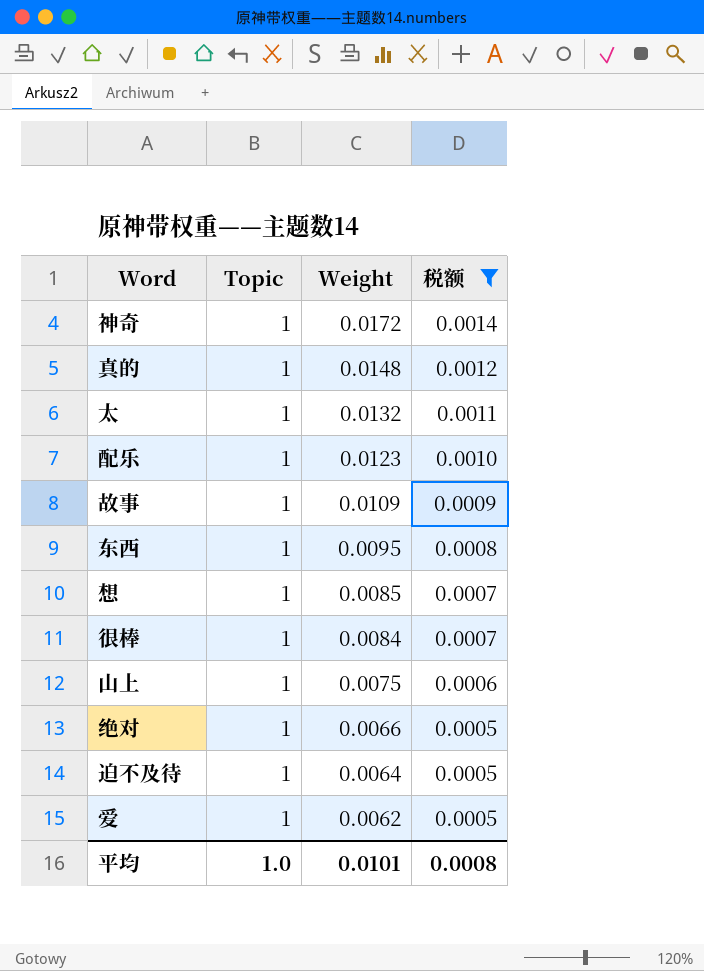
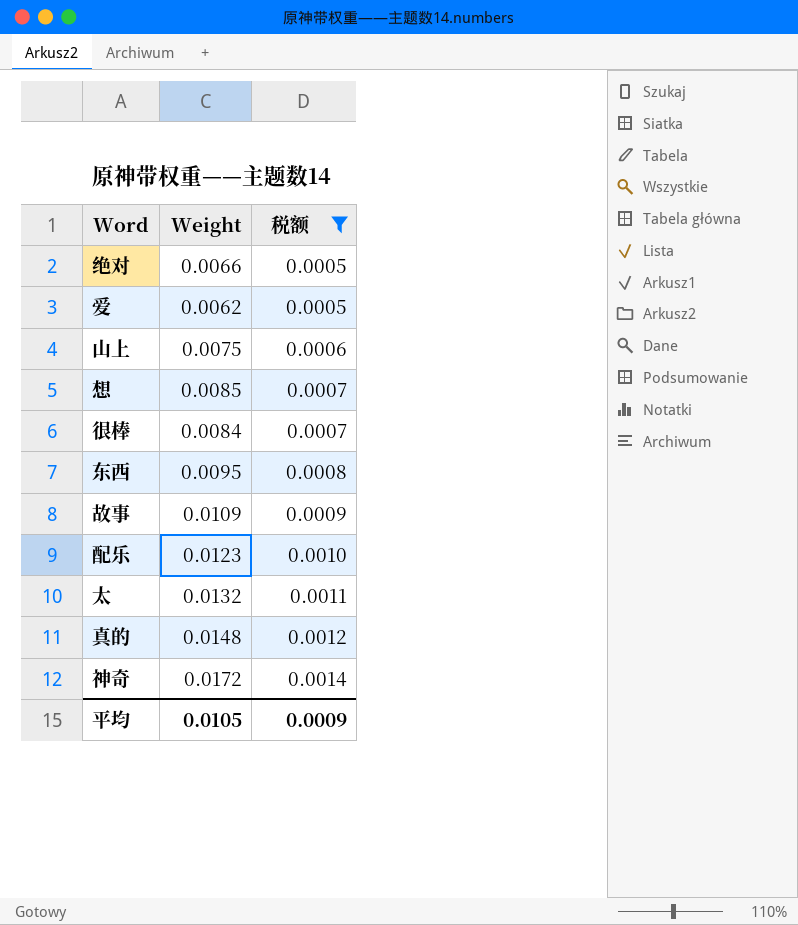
row order: Weight descending -> 税额 ascending
column Topic | position: 2 -> none
row 迫不及待: 1 | 0.0064 | 0.0005 -> none
平均 | Weight: 0.0101 -> 0.0105
平均 | 税额: 0.0008 -> 0.0009

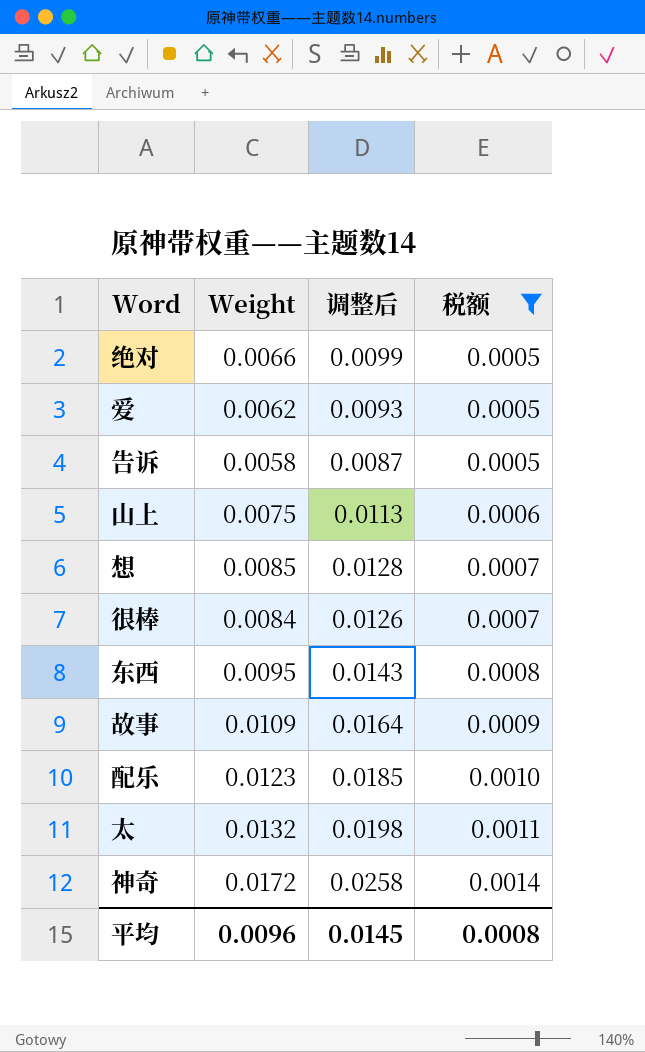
column 调整后 | formula: none -> [Weight] * 1.5
row 真的: 0.0148 | 0.0012 -> none
row 告诉: none -> 0.0058 | 0.0087 | 0.0005
平均 | Weight: 0.0105 -> 0.0096
平均 | 税额: 0.0009 -> 0.0008

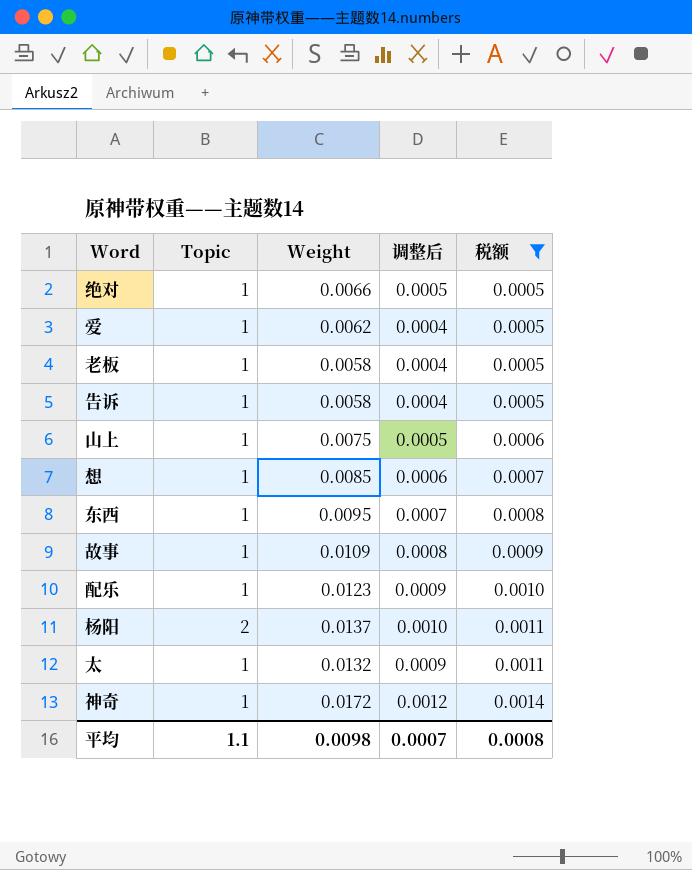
column Topic | position: none -> 2
column 调整后 | formula: [Weight] * 1.5 -> [Weight] * 0.07
row 很棒: 0.0084 | 0.0126 | 0.0007 -> none
row 老板: none -> 1 | 0.0058 | 0.0004 | 0.0005
row 杨阳: none -> 2 | 0.0137 | 0.0010 | 0.0011
平均 | Weight: 0.0096 -> 0.0098
平均 | 调整后: 0.0145 -> 0.0007

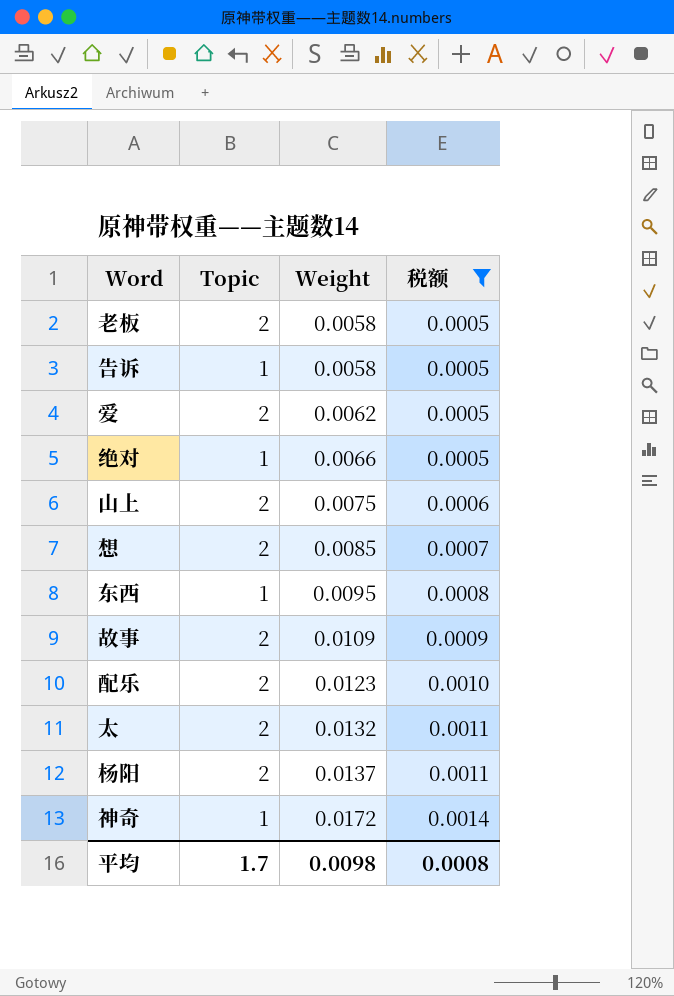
row order: 税额 ascending -> Weight ascending
column 调整后 | formula: [Weight] * 0.07 -> none
老板 | Topic: 1 -> 2
爱 | Topic: 1 -> 2
山上 | Topic: 1 -> 2
想 | Topic: 1 -> 2
故事 | Topic: 1 -> 2
配乐 | Topic: 1 -> 2
太 | Topic: 1 -> 2
平均 | Topic: 1.1 -> 1.7

